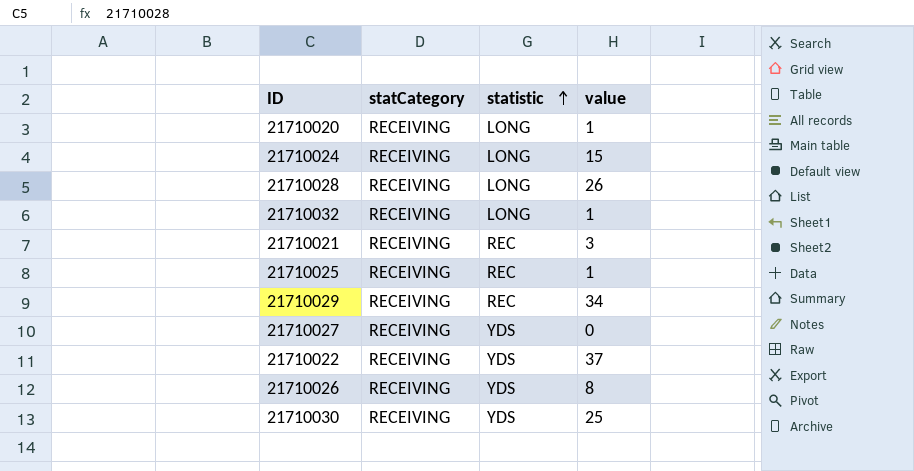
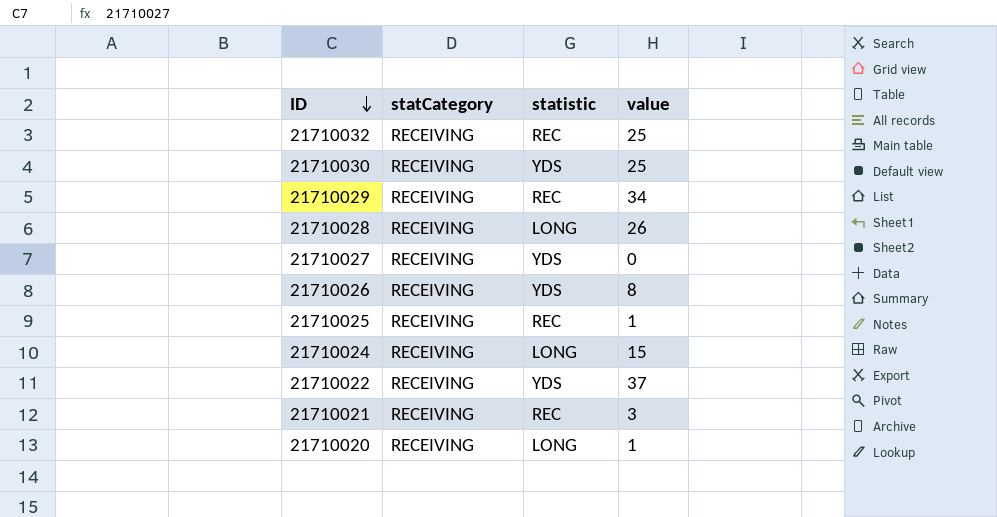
row order: statistic ascending -> ID descending
21710032 | statistic: LONG -> REC
21710032 | value: 1 -> 25

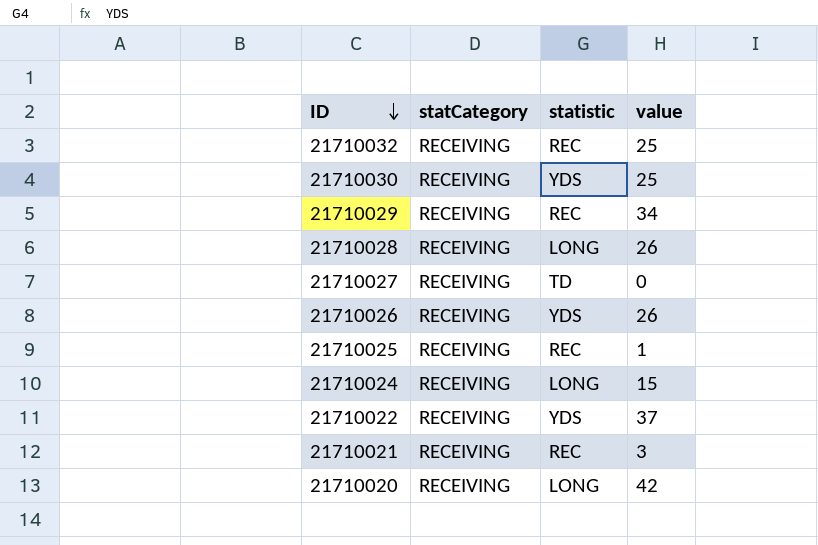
21710027 | statistic: YDS -> TD
21710026 | value: 8 -> 26
21710020 | value: 1 -> 42

